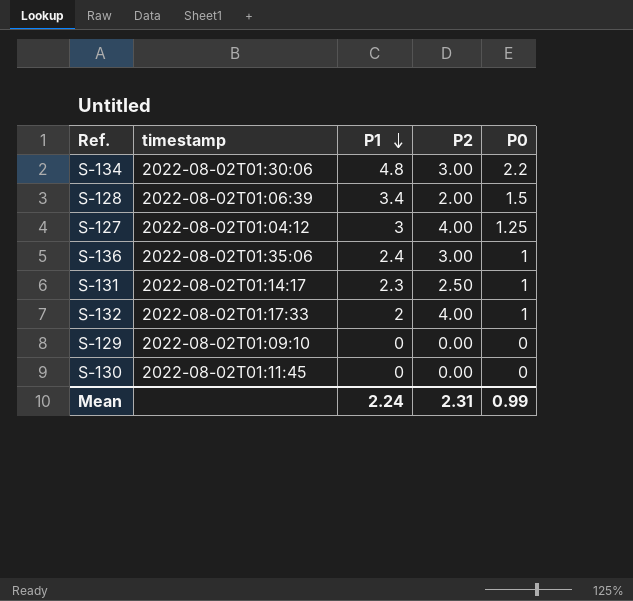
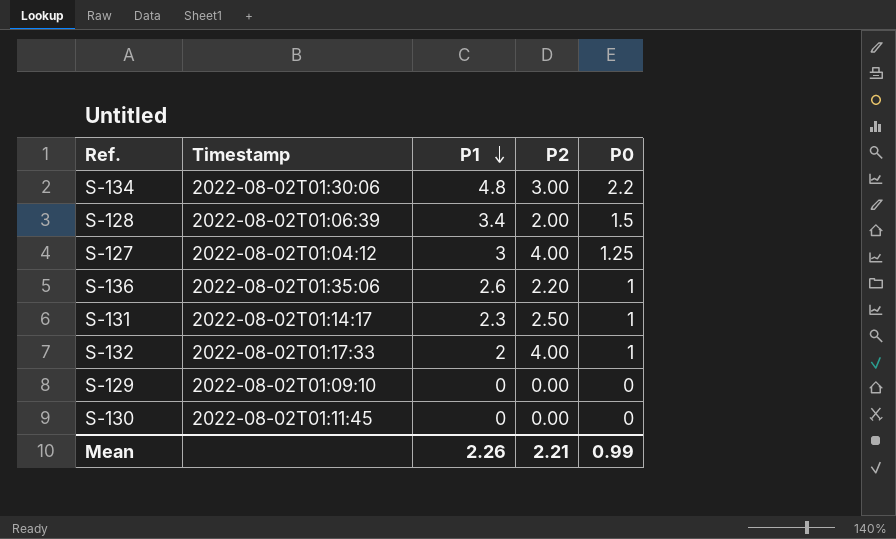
column name: timestamp -> Timestamp
S-136 | P1: 2.4 -> 2.6
S-136 | P2: 3.00 -> 2.20
Mean | P1: 2.24 -> 2.26
Mean | P2: 2.31 -> 2.21

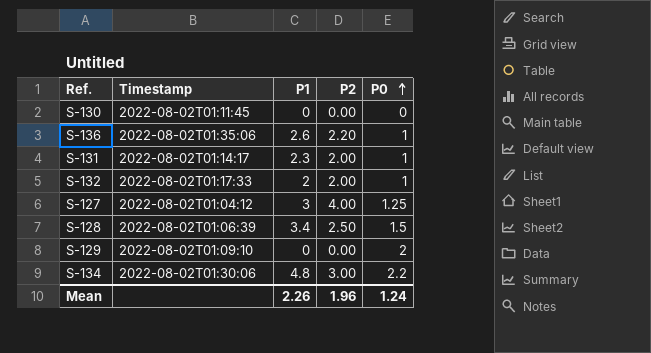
row order: P1 descending -> P0 ascending
S-131 | P2: 2.50 -> 2.00
S-132 | P2: 4.00 -> 2.00
S-128 | P2: 2.00 -> 2.50
S-129 | P0: 0 -> 2
Mean | P2: 2.21 -> 1.96
Mean | P0: 0.99 -> 1.24

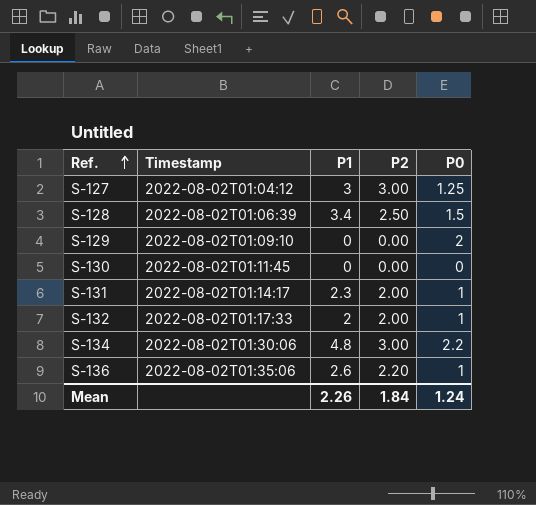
row order: P0 ascending -> Ref. ascending
S-127 | P2: 4.00 -> 3.00
Mean | P2: 1.96 -> 1.84

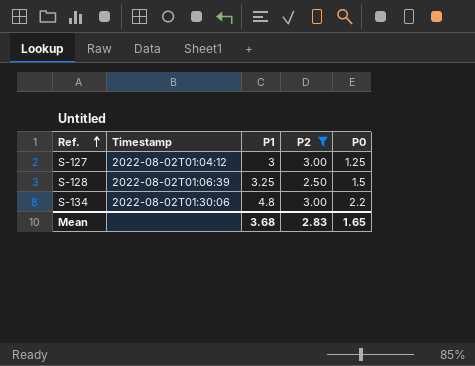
filter: none -> P2 >= 2.50
S-128 | P1: 3.4 -> 3.25
Mean | P1: 2.26 -> 3.68
Mean | P2: 1.84 -> 2.83
Mean | P0: 1.24 -> 1.65

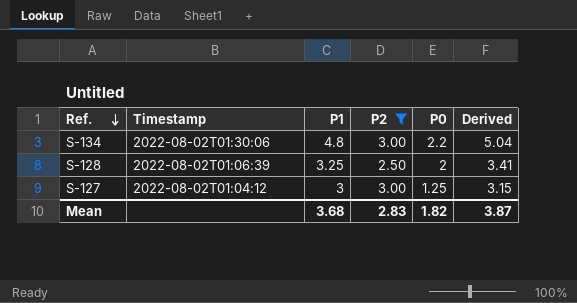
row order: Ref. ascending -> Ref. descending
column Derived | formula: none -> [P1] * 1.05
S-128 | P0: 1.5 -> 2
Mean | P0: 1.65 -> 1.82

